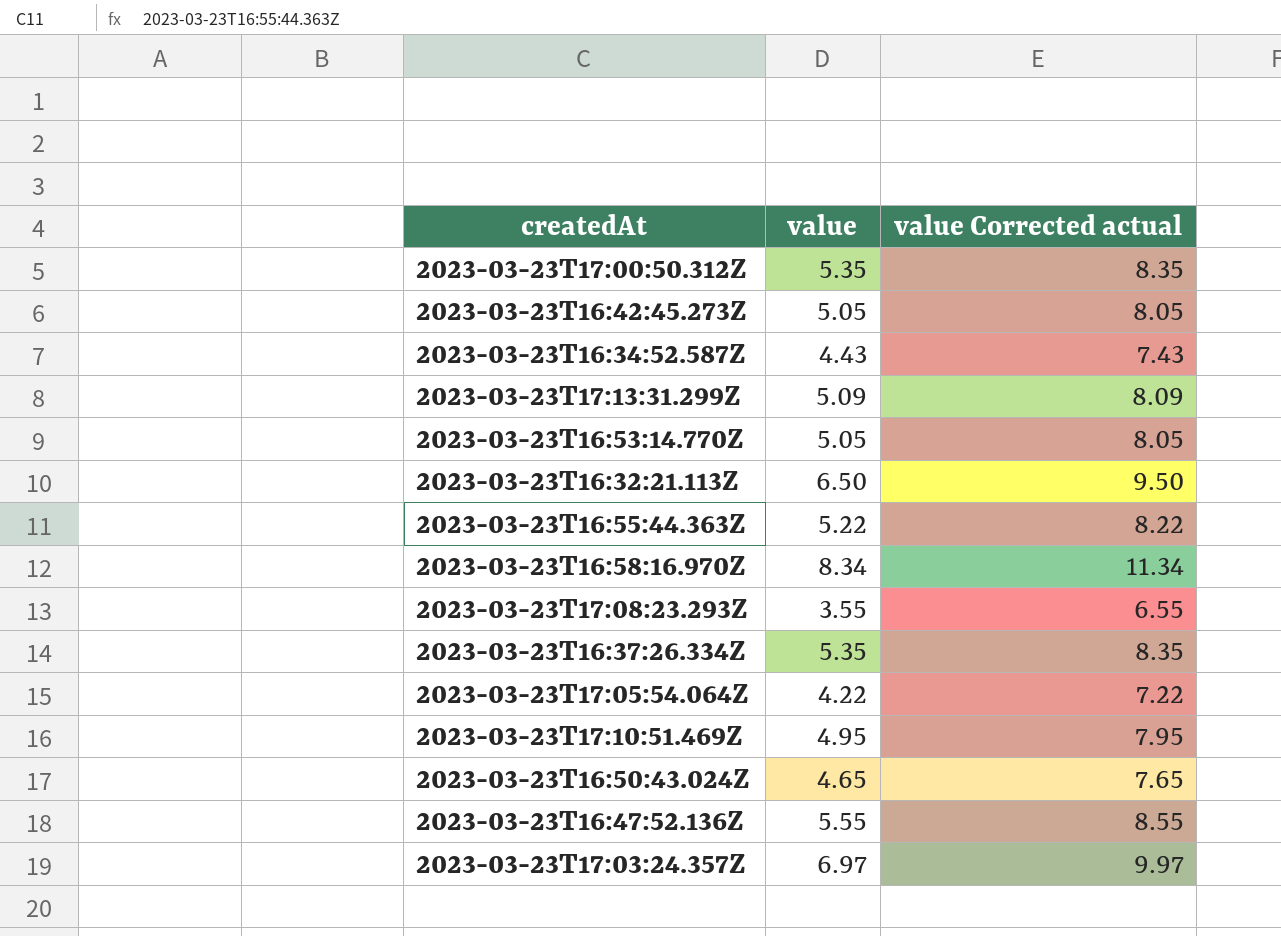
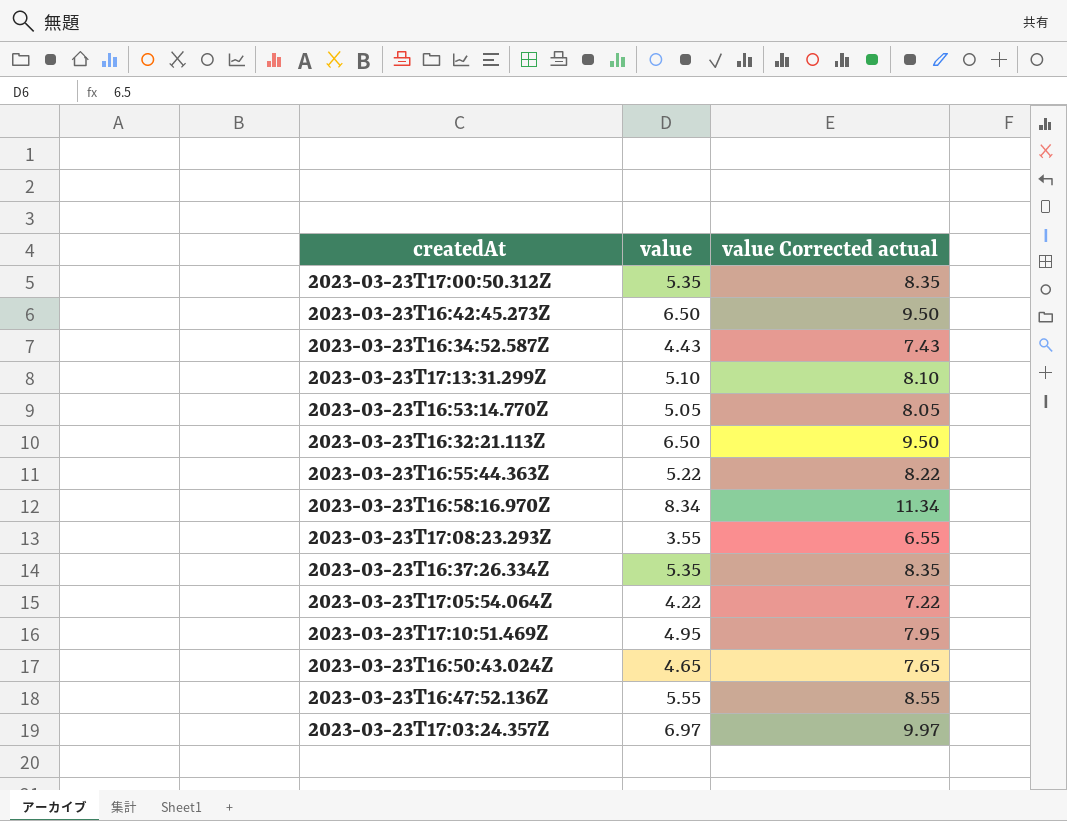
2023-03-23T16:42:45.273Z | value: 5.05 -> 6.50
2023-03-23T16:42:45.273Z | value Corrected actual: 8.05 -> 9.50
2023-03-23T17:13:31.299Z | value: 5.09 -> 5.10
2023-03-23T17:13:31.299Z | value Corrected actual: 8.09 -> 8.10

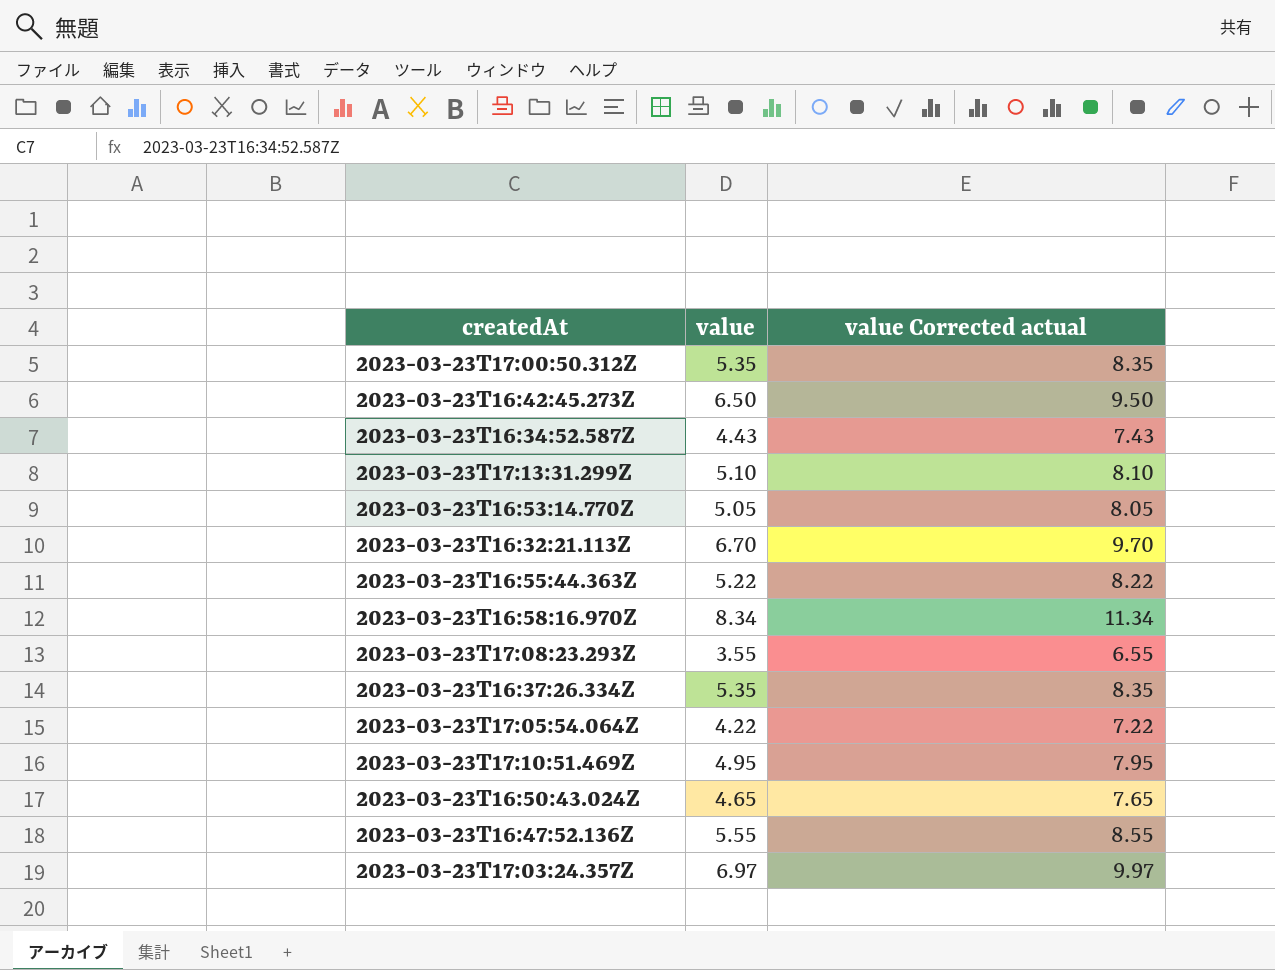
2023-03-23T16:32:21.113Z | value: 6.50 -> 6.70
2023-03-23T16:32:21.113Z | value Corrected actual: 9.50 -> 9.70

